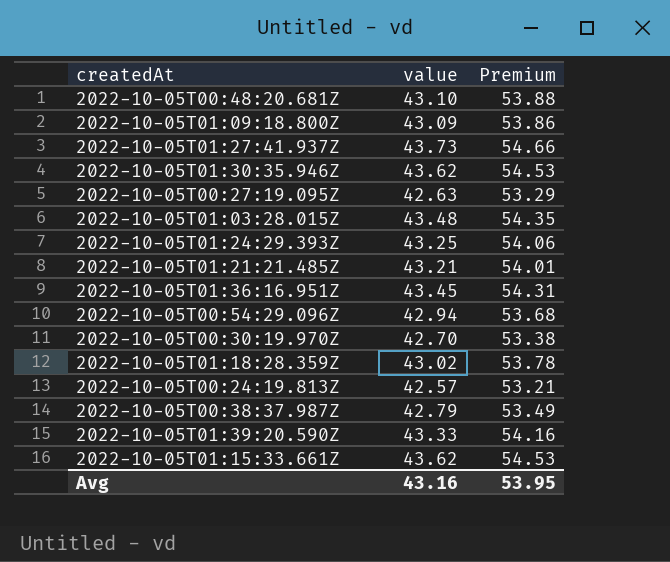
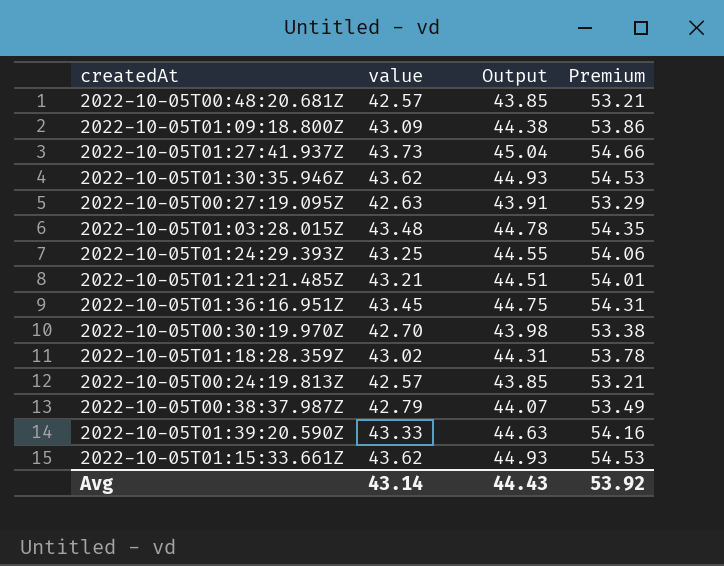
column Output | formula: none -> [value] * 1.03
row 2022-10-05T00:54:29.096Z: 42.94 | 53.68 -> none
2022-10-05T00:48:20.681Z | value: 43.10 -> 42.57
2022-10-05T00:48:20.681Z | Premium: 53.88 -> 53.21
Avg | value: 43.16 -> 43.14
Avg | Premium: 53.95 -> 53.92

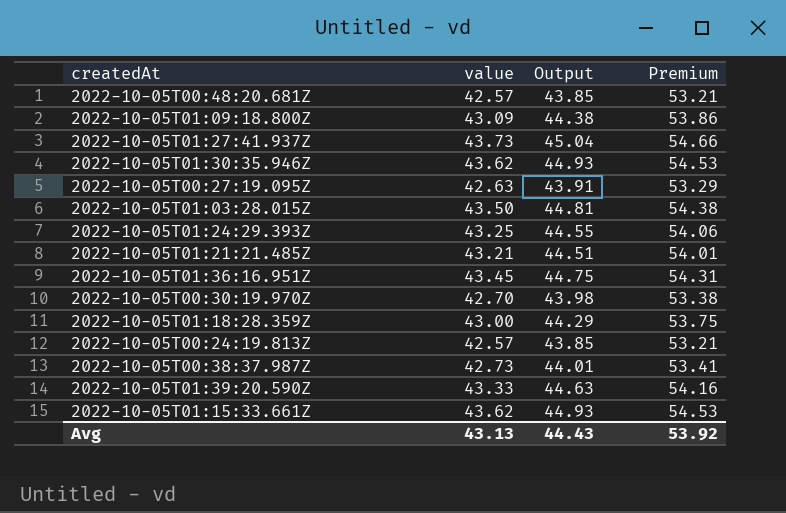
2022-10-05T01:03:28.015Z | value: 43.48 -> 43.50
2022-10-05T01:03:28.015Z | Output: 44.78 -> 44.81
2022-10-05T01:03:28.015Z | Premium: 54.35 -> 54.38
2022-10-05T01:18:28.359Z | value: 43.02 -> 43.00
2022-10-05T01:18:28.359Z | Output: 44.31 -> 44.29
2022-10-05T01:18:28.359Z | Premium: 53.78 -> 53.75
2022-10-05T00:38:37.987Z | value: 42.79 -> 42.73
2022-10-05T00:38:37.987Z | Output: 44.07 -> 44.01
2022-10-05T00:38:37.987Z | Premium: 53.49 -> 53.41
Avg | value: 43.14 -> 43.13

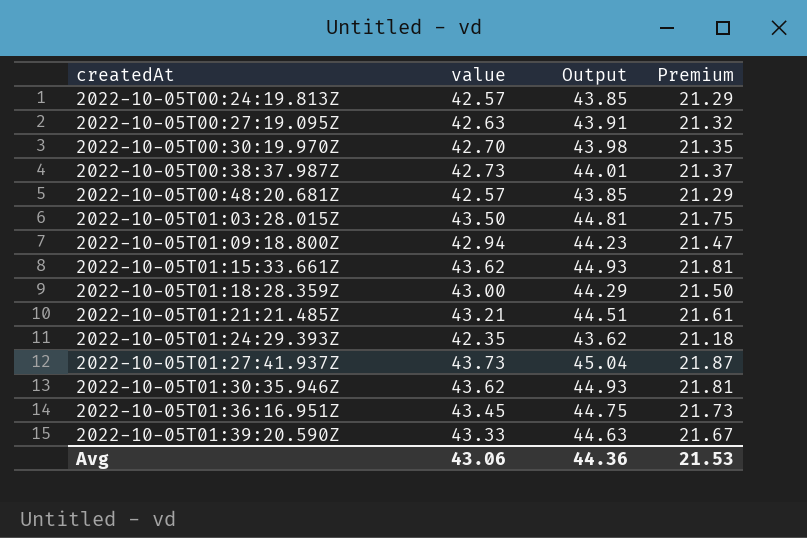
row order: none -> createdAt ascending
column Premium | formula: [value] * 1.25 -> [value] * 0.5
2022-10-05T01:09:18.800Z | value: 43.09 -> 42.94
2022-10-05T01:09:18.800Z | Output: 44.38 -> 44.23
2022-10-05T01:24:29.393Z | value: 43.25 -> 42.35
2022-10-05T01:24:29.393Z | Output: 44.55 -> 43.62
Avg | value: 43.13 -> 43.06
Avg | Output: 44.43 -> 44.36
Avg | Premium: 53.92 -> 21.53

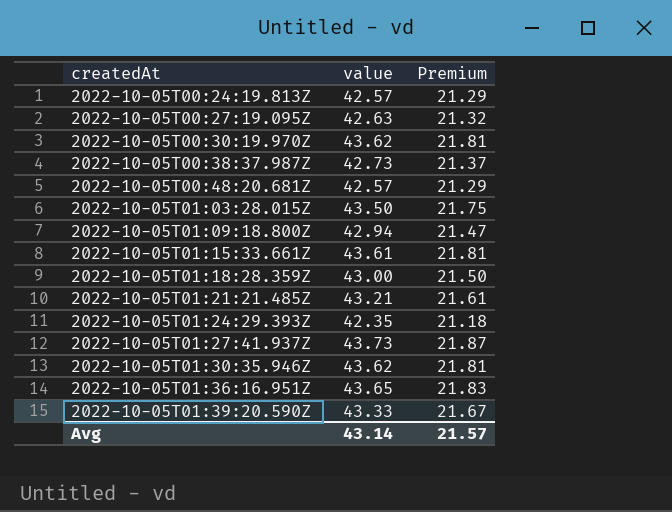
column Output | formula: [value] * 1.03 -> none
2022-10-05T00:30:19.970Z | value: 42.70 -> 43.62
2022-10-05T00:30:19.970Z | Premium: 21.35 -> 21.81
2022-10-05T01:15:33.661Z | value: 43.62 -> 43.61
2022-10-05T01:36:16.951Z | value: 43.45 -> 43.65
2022-10-05T01:36:16.951Z | Premium: 21.73 -> 21.83
Avg | value: 43.06 -> 43.14
Avg | Premium: 21.53 -> 21.57

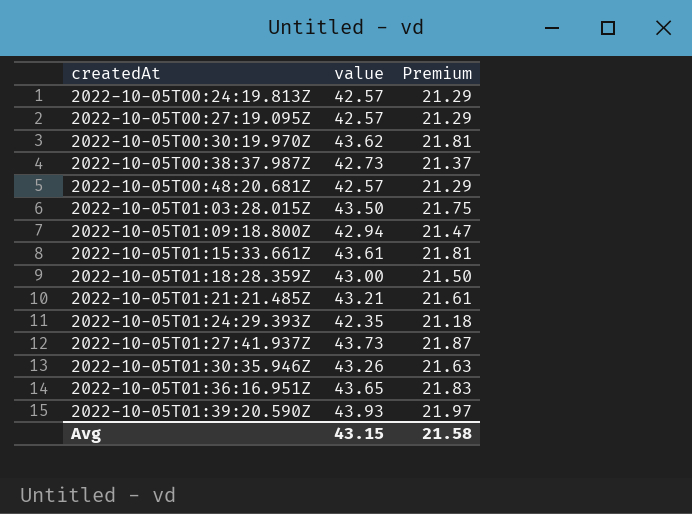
2022-10-05T00:27:19.095Z | value: 42.63 -> 42.57
2022-10-05T00:27:19.095Z | Premium: 21.32 -> 21.29
2022-10-05T01:30:35.946Z | value: 43.62 -> 43.26
2022-10-05T01:30:35.946Z | Premium: 21.81 -> 21.63
2022-10-05T01:39:20.590Z | value: 43.33 -> 43.93
2022-10-05T01:39:20.590Z | Premium: 21.67 -> 21.97
Avg | value: 43.14 -> 43.15
Avg | Premium: 21.57 -> 21.58

